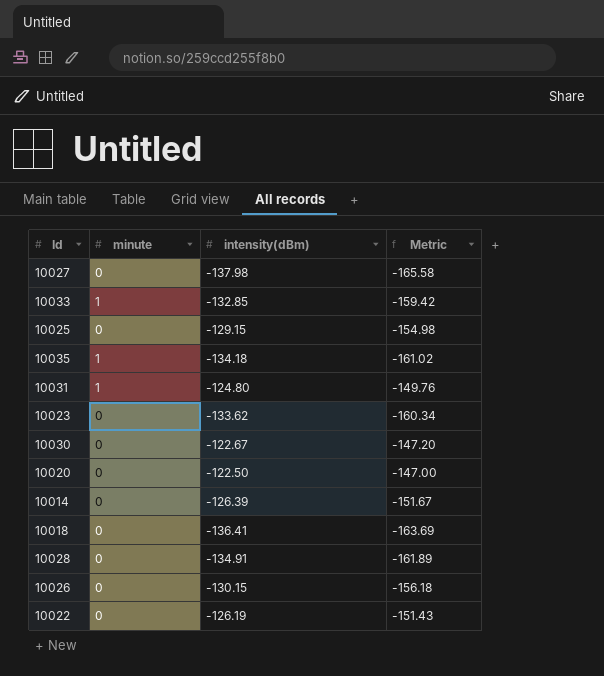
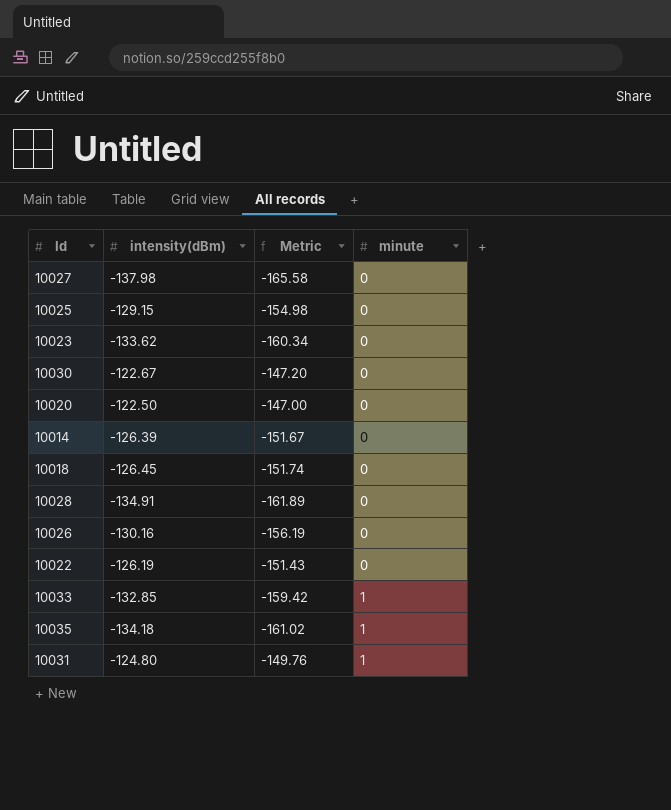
row order: none -> minute ascending
column minute | position: 2 -> 4
10018 | intensity(dBm): -136.41 -> -126.45
10018 | Metric: -163.69 -> -151.74
10026 | intensity(dBm): -130.15 -> -130.16
10026 | Metric: -156.18 -> -156.19

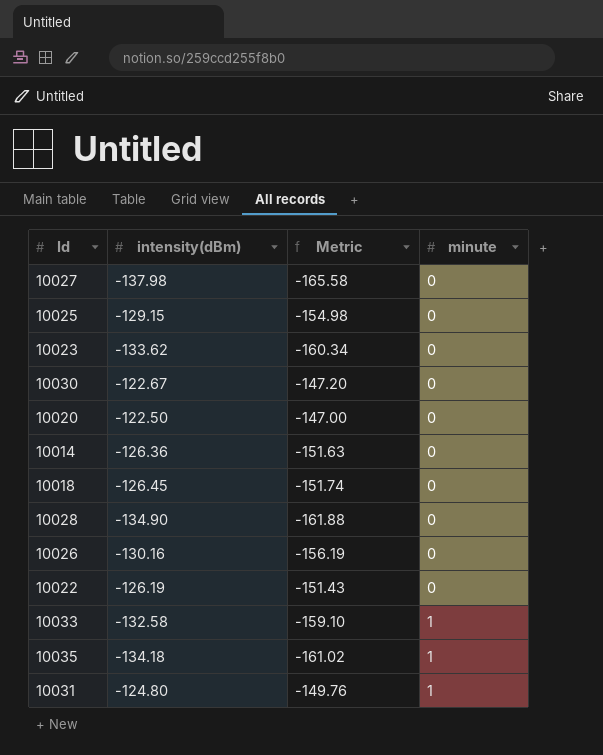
10014 | intensity(dBm): -126.39 -> -126.36
10014 | Metric: -151.67 -> -151.63
10028 | intensity(dBm): -134.91 -> -134.90
10028 | Metric: -161.89 -> -161.88
10033 | intensity(dBm): -132.85 -> -132.58
10033 | Metric: -159.42 -> -159.10

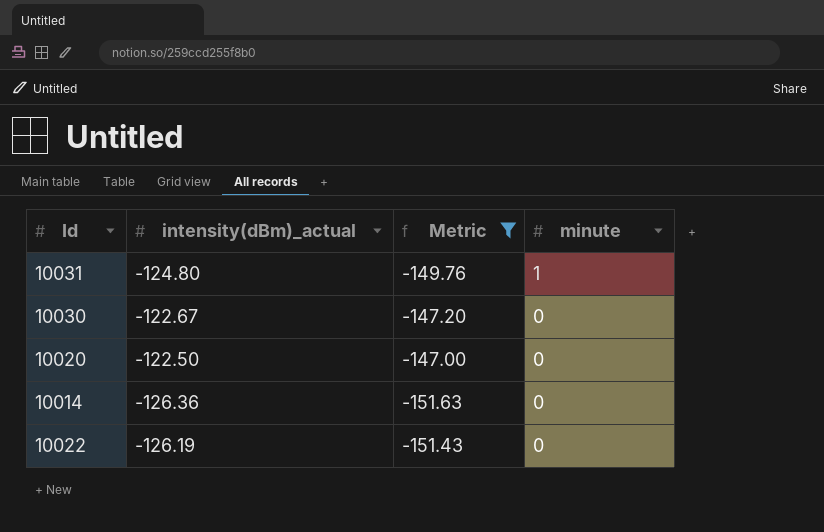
filter: none -> Metric >= -151.63
row order: minute ascending -> minute descending
column name: intensity(dBm) -> intensity(dBm)_actual

